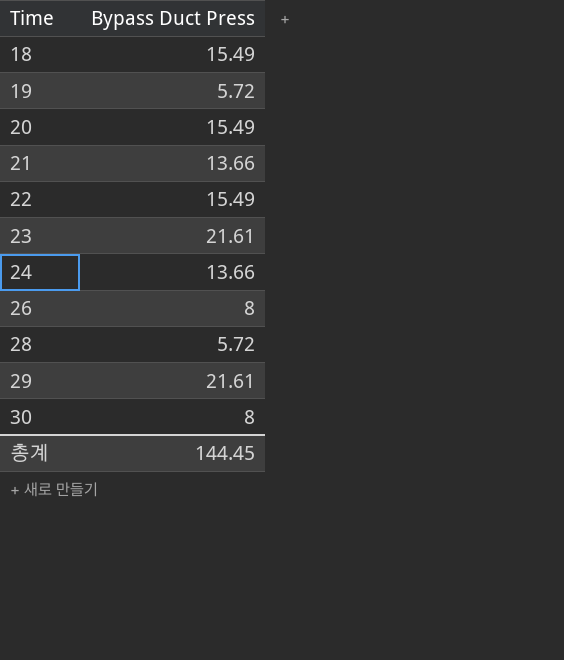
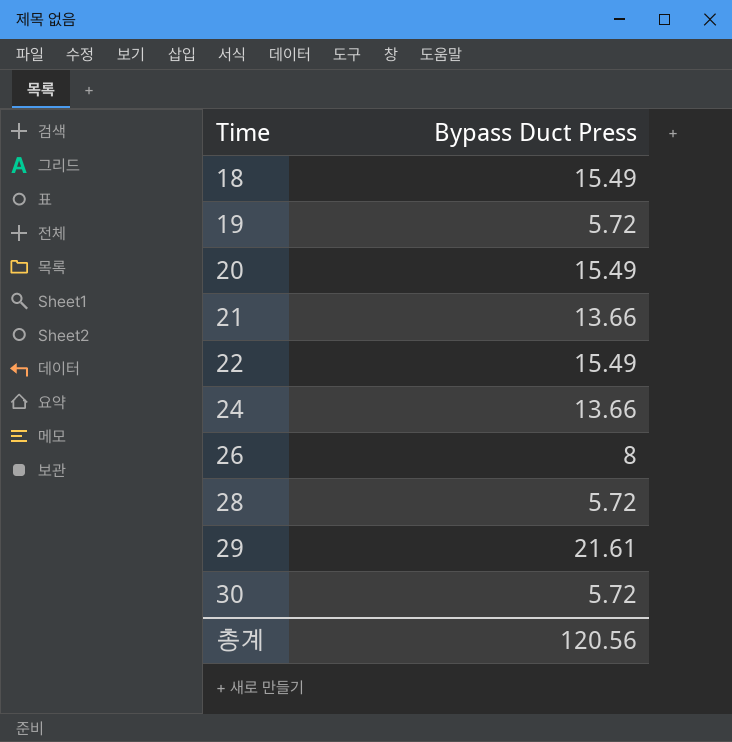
row 23: 21.61 -> none
30 | Bypass Duct Press: 8 -> 5.72
총계 | Bypass Duct Press: 144.45 -> 120.56

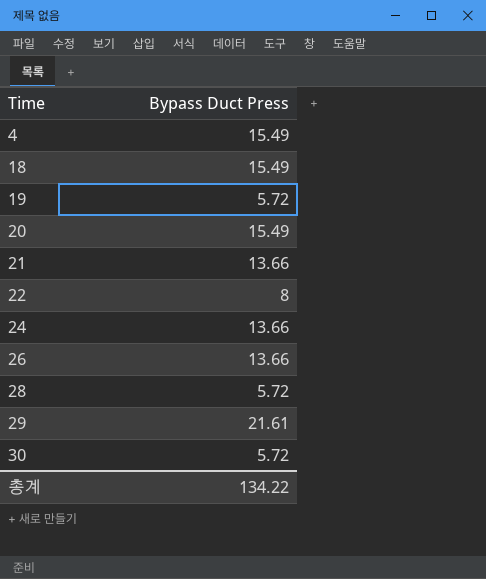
row 4: none -> 15.49
22 | Bypass Duct Press: 15.49 -> 8
26 | Bypass Duct Press: 8 -> 13.66
총계 | Bypass Duct Press: 120.56 -> 134.22

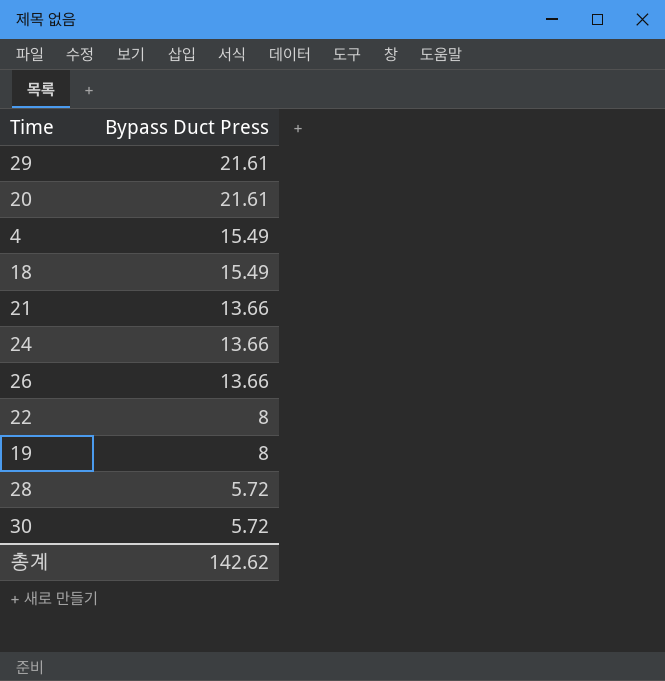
row order: Time ascending -> Bypass Duct Press descending
20 | Bypass Duct Press: 15.49 -> 21.61
19 | Bypass Duct Press: 5.72 -> 8
총계 | Bypass Duct Press: 134.22 -> 142.62

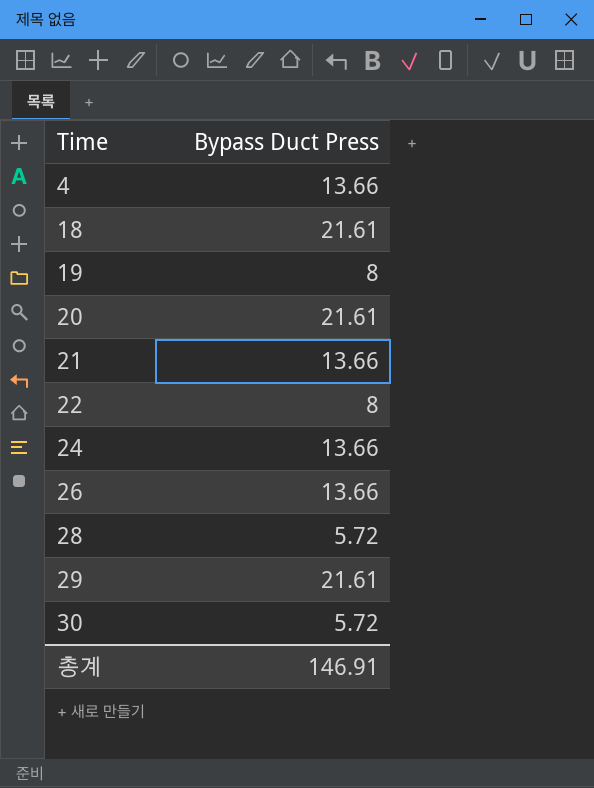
row order: Bypass Duct Press descending -> Time ascending
4 | Bypass Duct Press: 15.49 -> 13.66
18 | Bypass Duct Press: 15.49 -> 21.61
총계 | Bypass Duct Press: 142.62 -> 146.91

